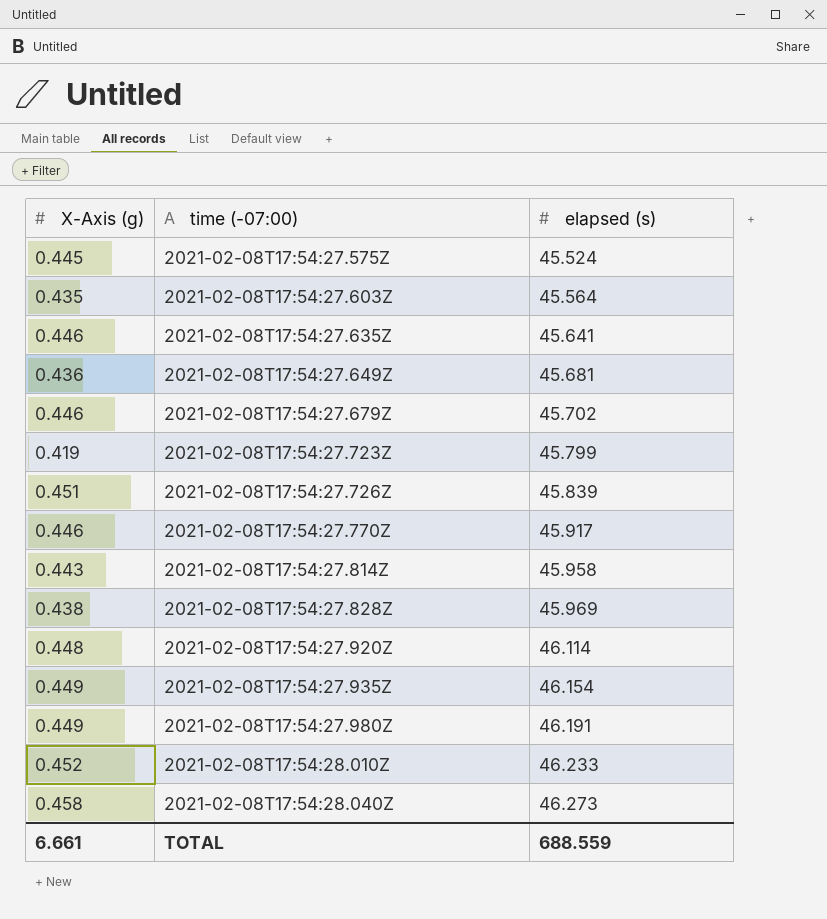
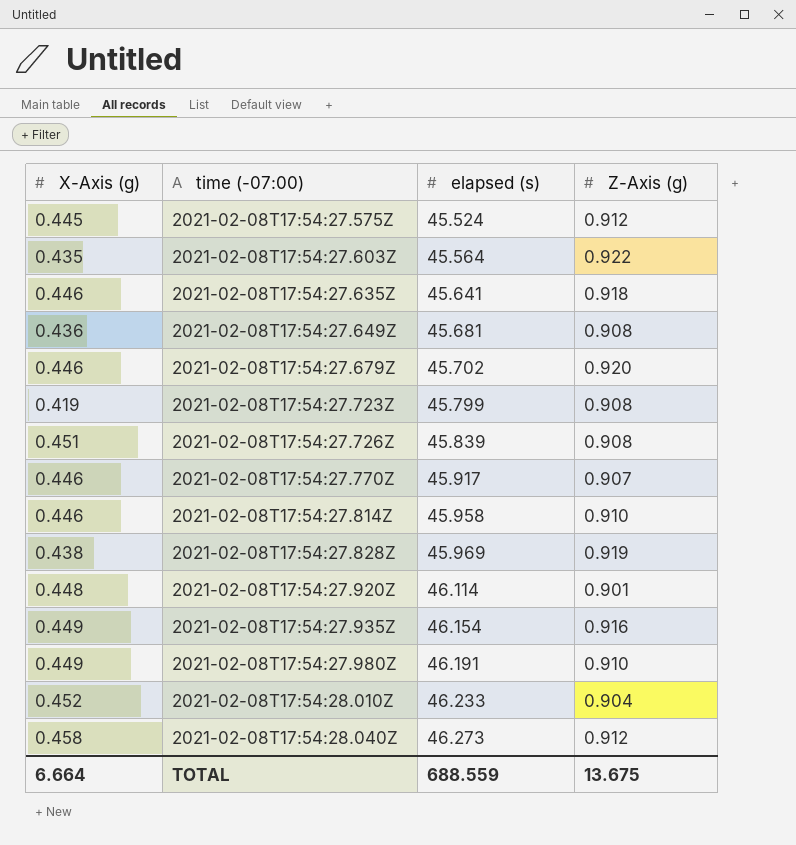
column Z-Axis (g) | position: none -> 4
2021-02-08T17:54:27.814Z | X-Axis (g): 0.443 -> 0.446
TOTAL | X-Axis (g): 6.661 -> 6.664

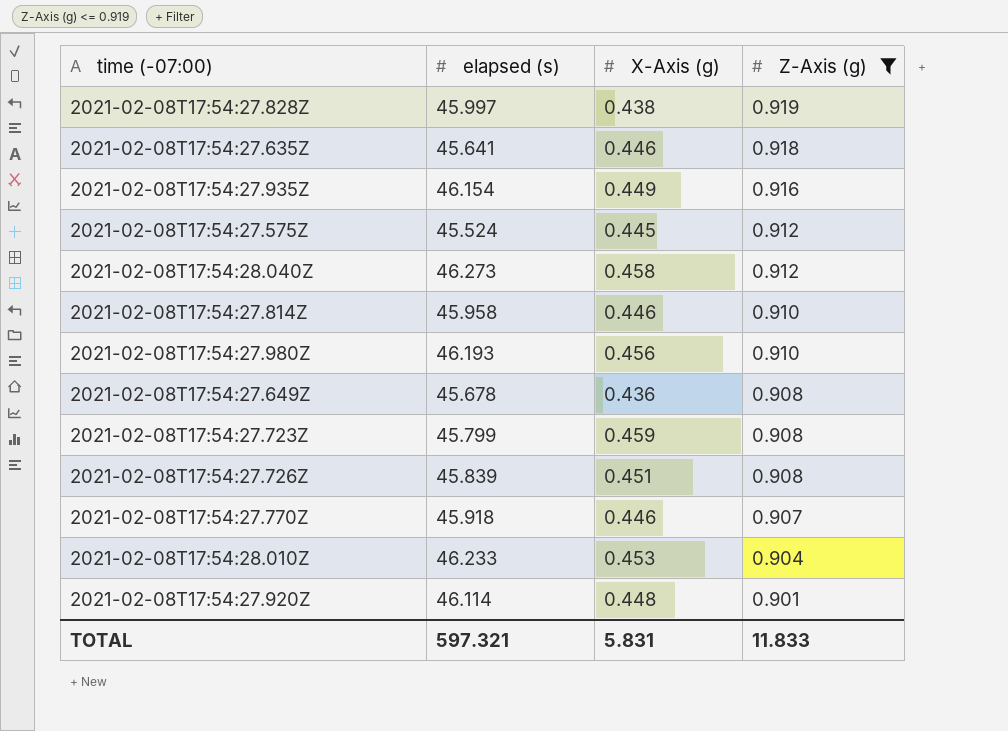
filter: none -> Z-Axis (g) <= 0.919
row order: time (-07:00) ascending -> Z-Axis (g) descending
column X-Axis (g) | position: 1 -> 3
2021-02-08T17:54:27.828Z | elapsed (s): 45.969 -> 45.997
2021-02-08T17:54:27.980Z | elapsed (s): 46.191 -> 46.193
2021-02-08T17:54:27.980Z | X-Axis (g): 0.449 -> 0.456
2021-02-08T17:54:27.649Z | elapsed (s): 45.681 -> 45.678
2021-02-08T17:54:27.723Z | X-Axis (g): 0.419 -> 0.459
2021-02-08T17:54:27.770Z | elapsed (s): 45.917 -> 45.918
2021-02-08T17:54:28.010Z | X-Axis (g): 0.452 -> 0.453
TOTAL | elapsed (s): 688.559 -> 597.321
TOTAL | X-Axis (g): 6.664 -> 5.831
TOTAL | Z-Axis (g): 13.675 -> 11.833

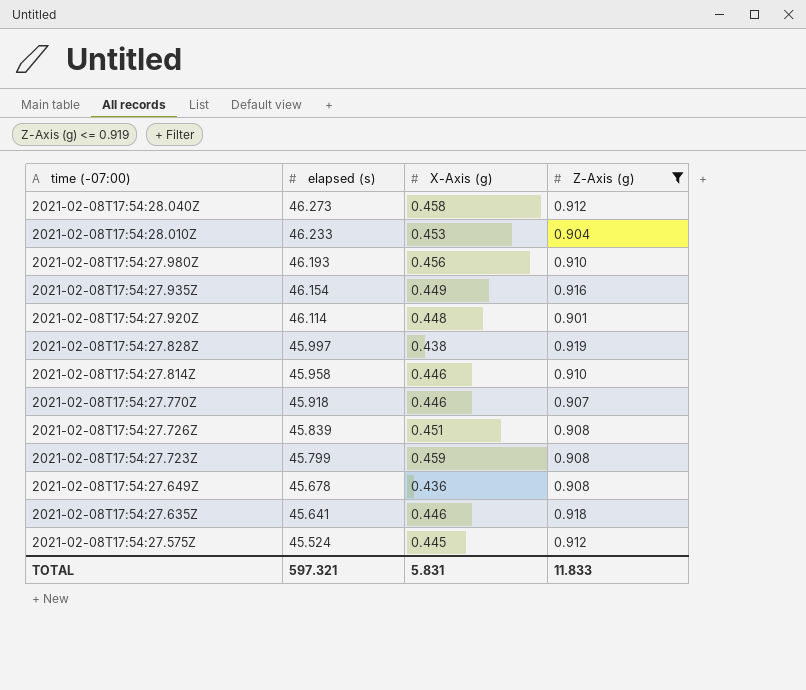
row order: Z-Axis (g) descending -> time (-07:00) descending

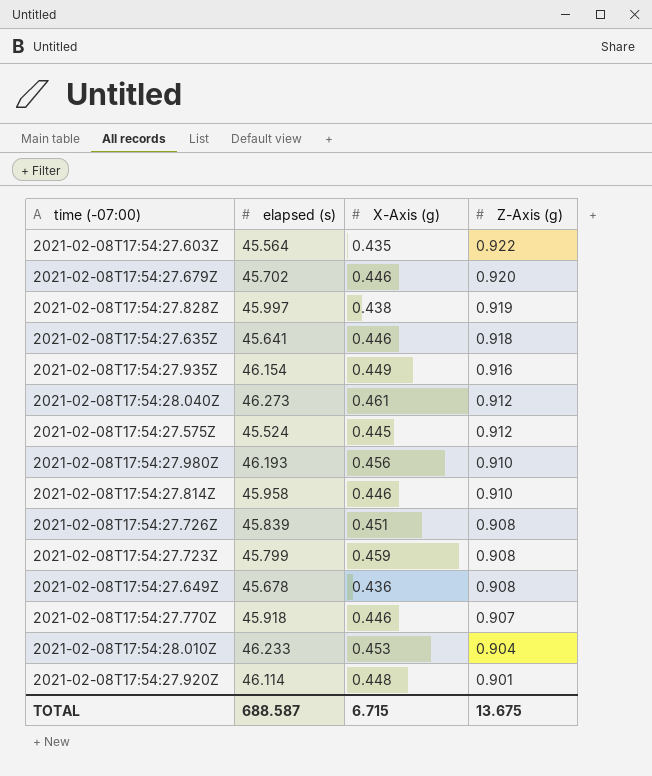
filter: Z-Axis (g) <= 0.919 -> none
row order: time (-07:00) descending -> Z-Axis (g) descending
2021-02-08T17:54:28.040Z | X-Axis (g): 0.458 -> 0.461
TOTAL | elapsed (s): 597.321 -> 688.587
TOTAL | X-Axis (g): 5.831 -> 6.715
TOTAL | Z-Axis (g): 11.833 -> 13.675

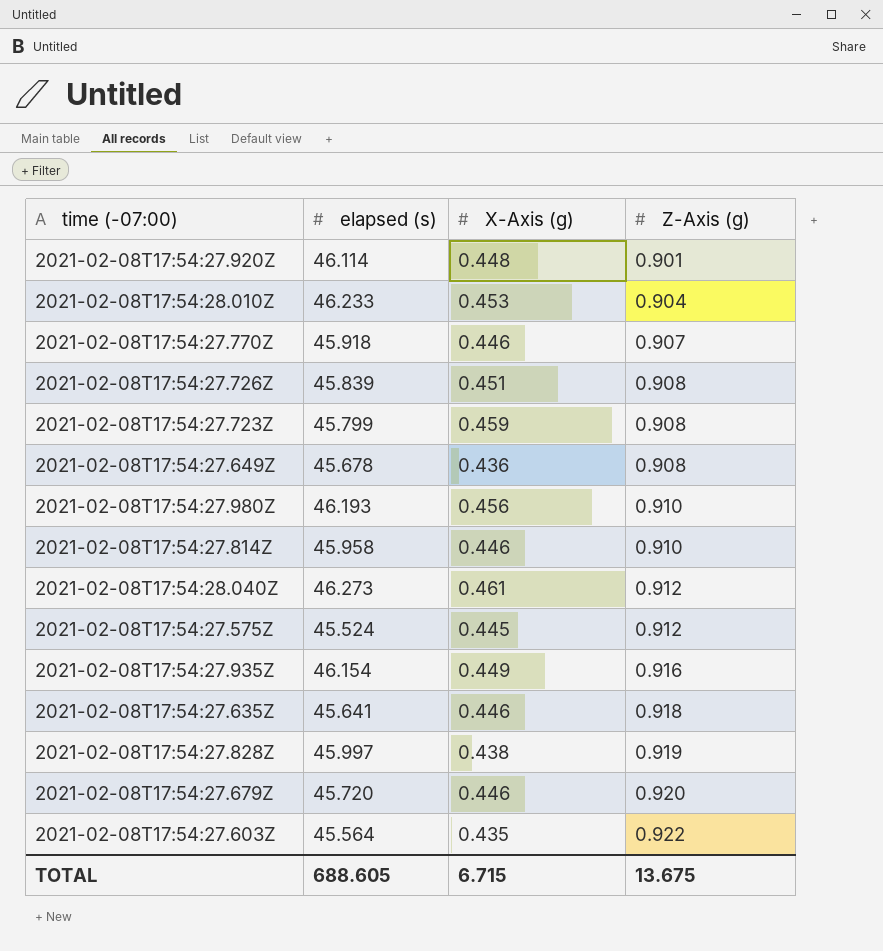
row order: Z-Axis (g) descending -> Z-Axis (g) ascending
2021-02-08T17:54:27.679Z | elapsed (s): 45.702 -> 45.720
TOTAL | elapsed (s): 688.587 -> 688.605

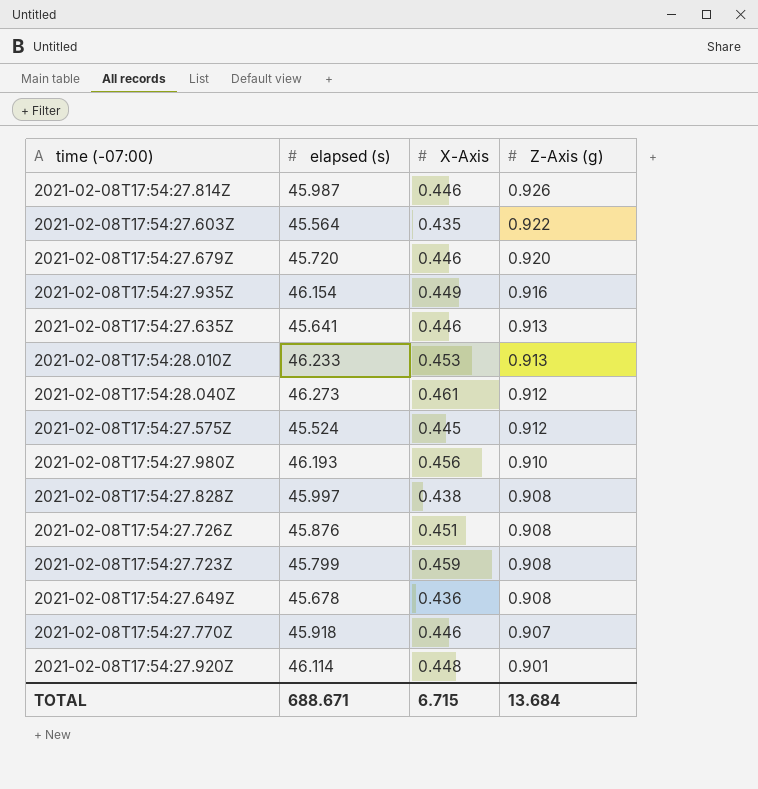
row order: Z-Axis (g) ascending -> Z-Axis (g) descending
column name: X-Axis (g) -> X-Axis
2021-02-08T17:54:27.814Z | elapsed (s): 45.958 -> 45.987
2021-02-08T17:54:27.814Z | Z-Axis (g): 0.910 -> 0.926
2021-02-08T17:54:27.635Z | Z-Axis (g): 0.918 -> 0.913
2021-02-08T17:54:28.010Z | Z-Axis (g): 0.904 -> 0.913
2021-02-08T17:54:27.828Z | Z-Axis (g): 0.919 -> 0.908
2021-02-08T17:54:27.726Z | elapsed (s): 45.839 -> 45.876
TOTAL | elapsed (s): 688.605 -> 688.671
TOTAL | Z-Axis (g): 13.675 -> 13.684

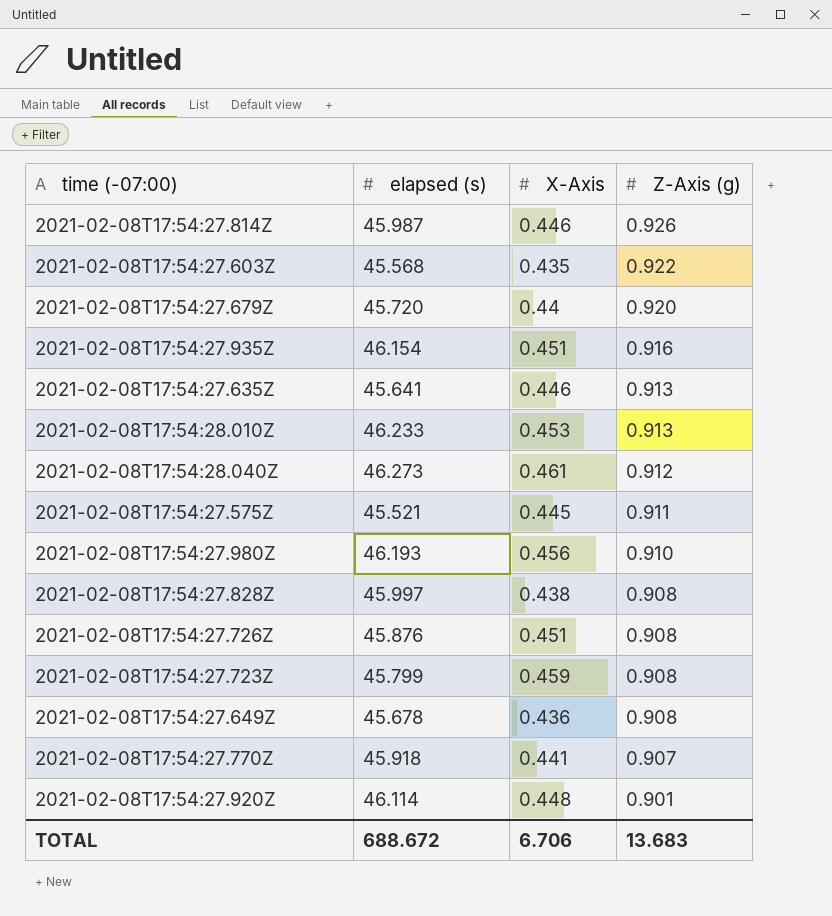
2021-02-08T17:54:27.603Z | elapsed (s): 45.564 -> 45.568
2021-02-08T17:54:27.679Z | X-Axis: 0.446 -> 0.44
2021-02-08T17:54:27.935Z | X-Axis: 0.449 -> 0.451
2021-02-08T17:54:27.575Z | elapsed (s): 45.524 -> 45.521
2021-02-08T17:54:27.575Z | Z-Axis (g): 0.912 -> 0.911
2021-02-08T17:54:27.770Z | X-Axis: 0.446 -> 0.441
TOTAL | elapsed (s): 688.671 -> 688.672
TOTAL | X-Axis: 6.715 -> 6.706
TOTAL | Z-Axis (g): 13.684 -> 13.683

